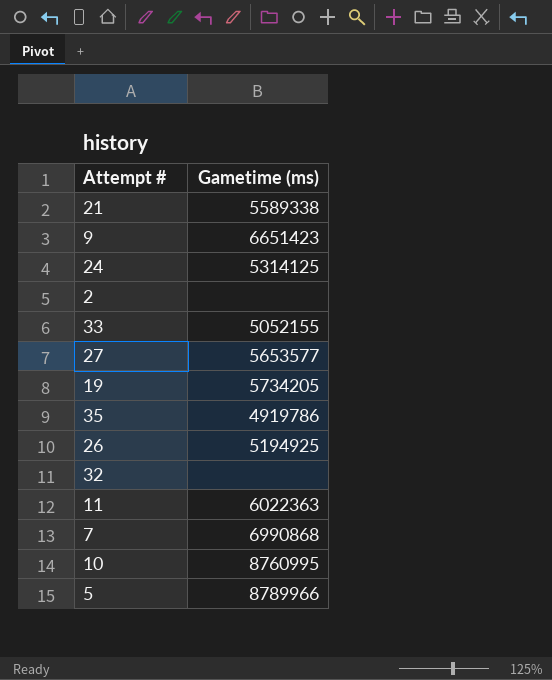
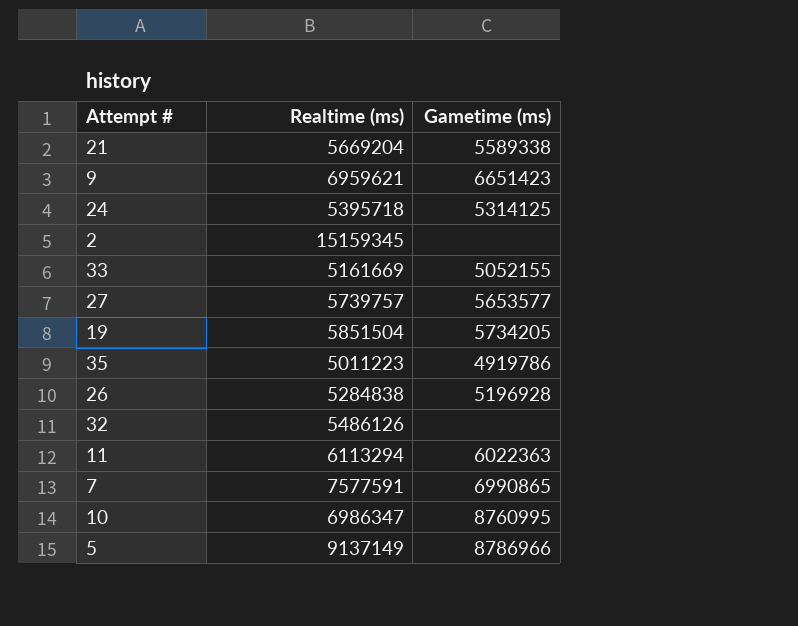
column Realtime (ms) | position: none -> 2
26 | Gametime (ms): 5194925 -> 5196928
7 | Gametime (ms): 6990868 -> 6990865
5 | Gametime (ms): 8789966 -> 8786966

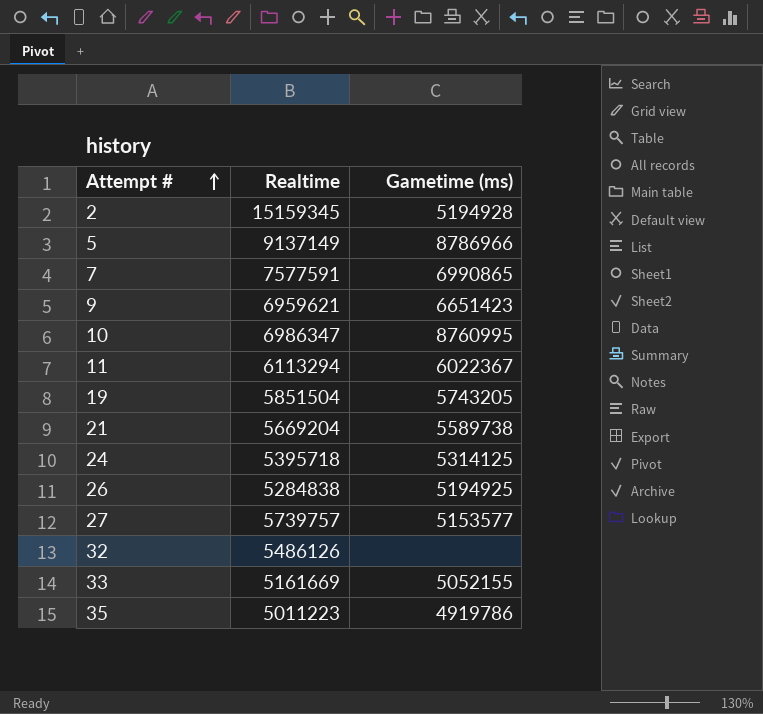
row order: none -> Attempt # ascending
column name: Realtime (ms) -> Realtime
2 | Gametime (ms): none -> 5194928
11 | Gametime (ms): 6022363 -> 6022367
19 | Gametime (ms): 5734205 -> 5743205
21 | Gametime (ms): 5589338 -> 5589738
26 | Gametime (ms): 5196928 -> 5194925
27 | Gametime (ms): 5653577 -> 5153577

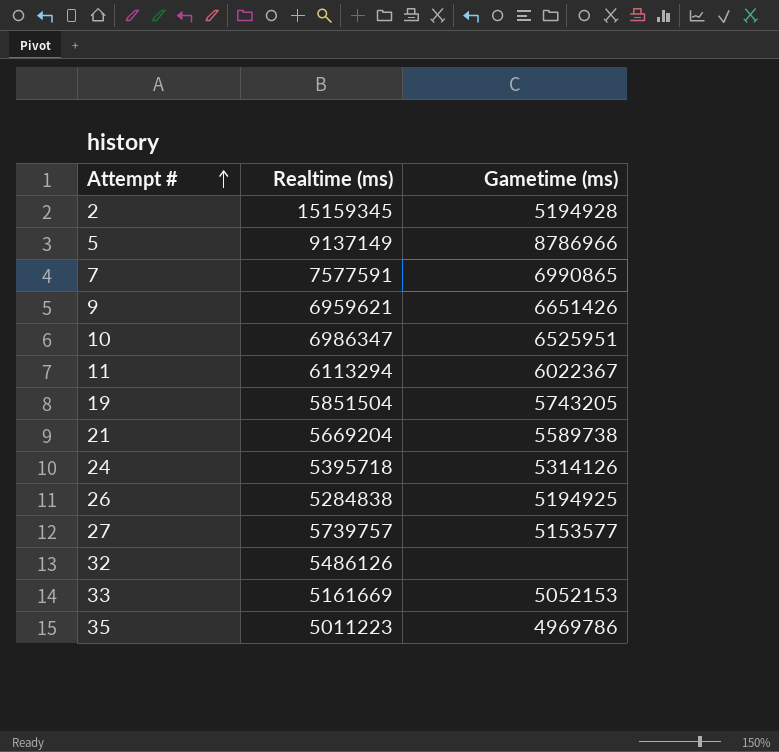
column name: Realtime -> Realtime (ms)
9 | Gametime (ms): 6651423 -> 6651426
10 | Gametime (ms): 8760995 -> 6525951
24 | Gametime (ms): 5314125 -> 5314126
33 | Gametime (ms): 5052155 -> 5052153
35 | Gametime (ms): 4919786 -> 4969786

